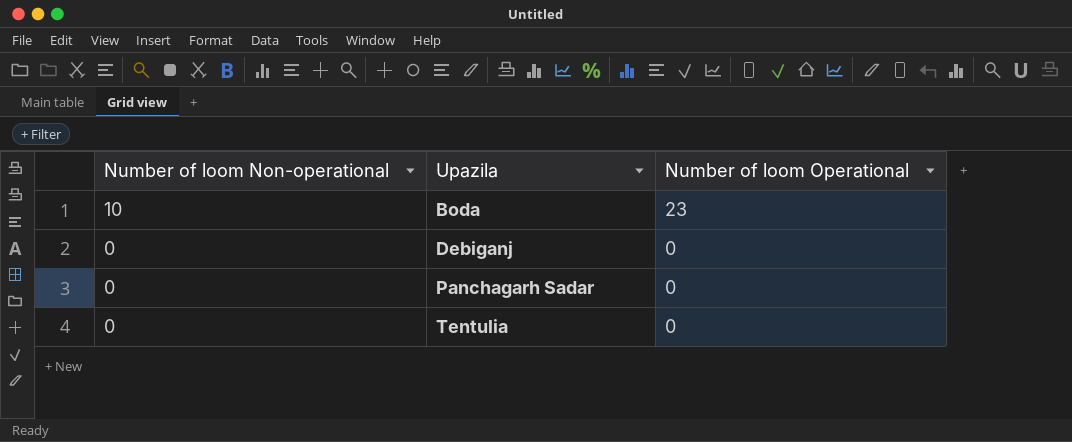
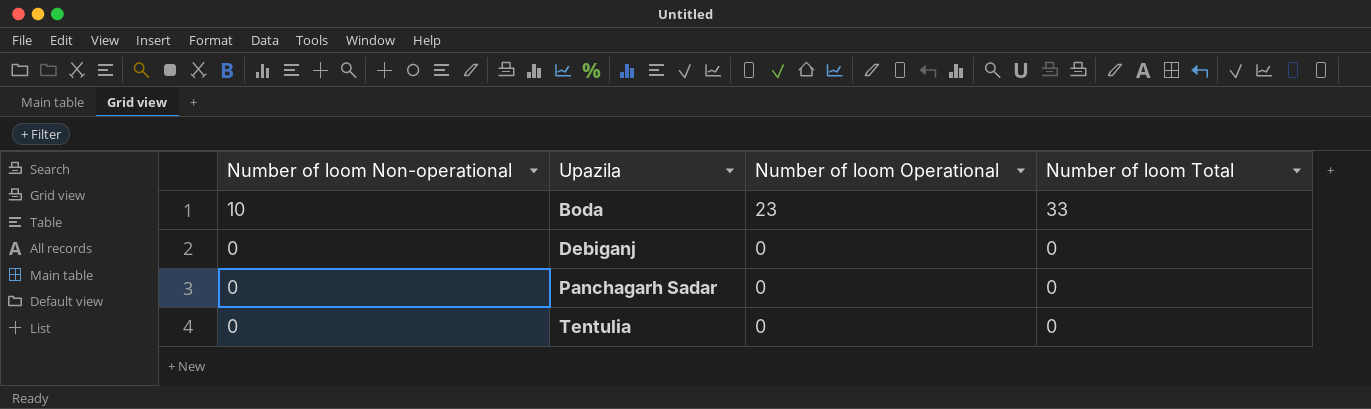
column Number of loom Total | position: none -> 4

